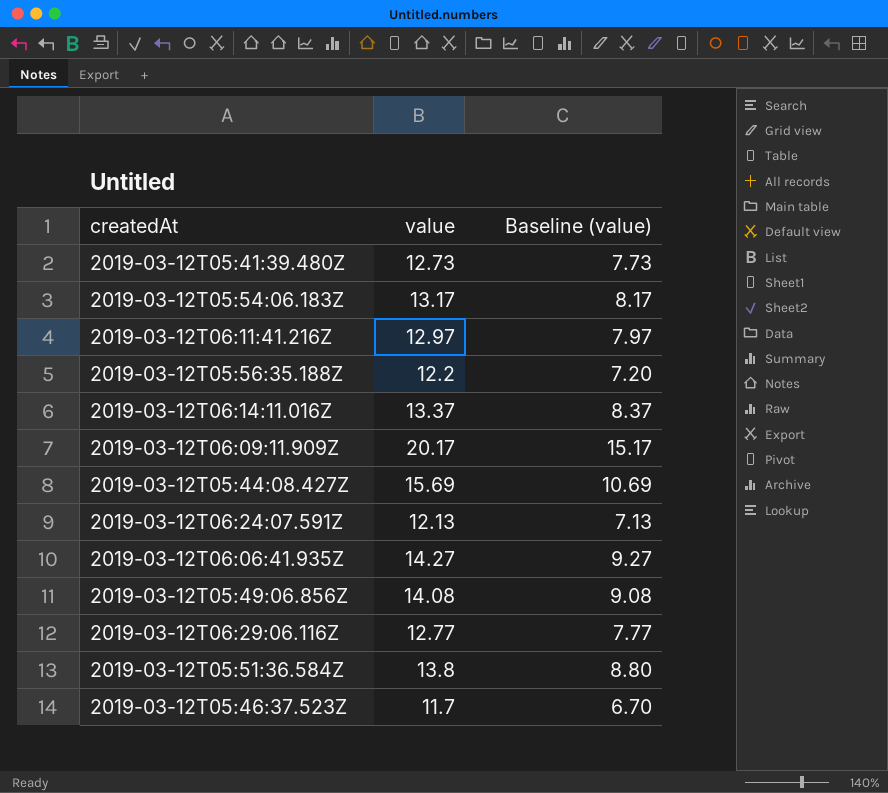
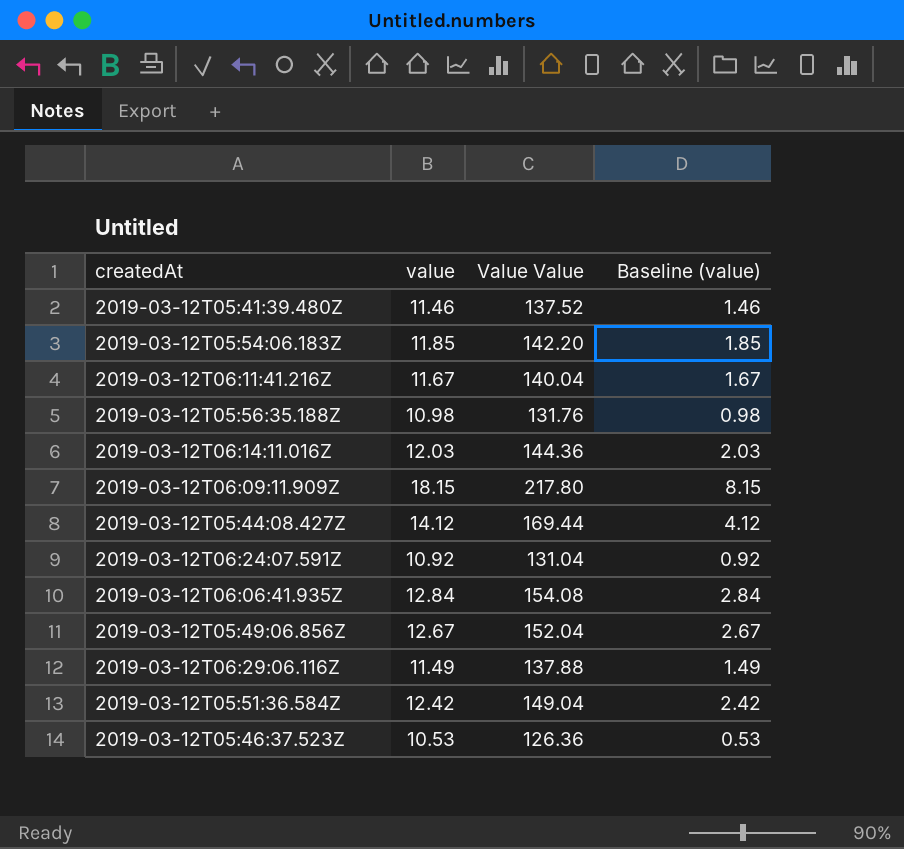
column Value Value | formula: none -> [value] * 12
column Baseline (value) | formula: [value] - 5 -> [value] - 10
2019-03-12T05:41:39.480Z | value: 12.73 -> 11.46
2019-03-12T05:54:06.183Z | value: 13.17 -> 11.85
2019-03-12T06:11:41.216Z | value: 12.97 -> 11.67
2019-03-12T05:56:35.188Z | value: 12.2 -> 10.98
2019-03-12T06:14:11.016Z | value: 13.37 -> 12.03
2019-03-12T06:09:11.909Z | value: 20.17 -> 18.15
2019-03-12T05:44:08.427Z | value: 15.69 -> 14.12
2019-03-12T06:24:07.591Z | value: 12.13 -> 10.92
2019-03-12T06:06:41.935Z | value: 14.27 -> 12.84
2019-03-12T05:49:06.856Z | value: 14.08 -> 12.67
2019-03-12T06:29:06.116Z | value: 12.77 -> 11.49
2019-03-12T05:51:36.584Z | value: 13.8 -> 12.42
2019-03-12T05:46:37.523Z | value: 11.7 -> 10.53

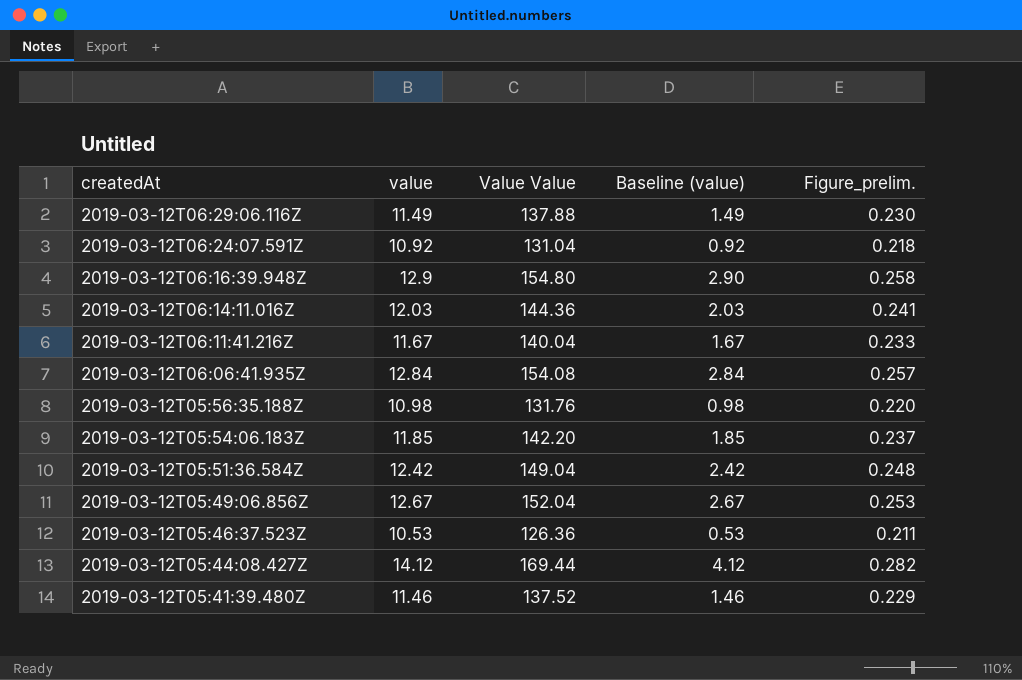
row order: none -> createdAt descending
column Figure_prelim. | formula: none -> [value] * 0.02
row 2019-03-12T06:09:11.909Z: 18.15 | 217.80 | 8.15 -> none
row 2019-03-12T06:16:39.948Z: none -> 12.9 | 154.80 | 2.90 | 0.258

